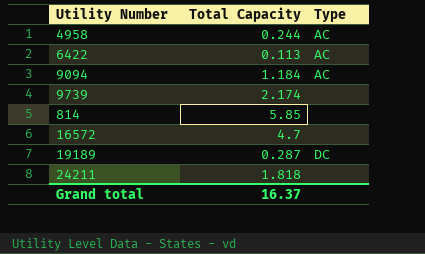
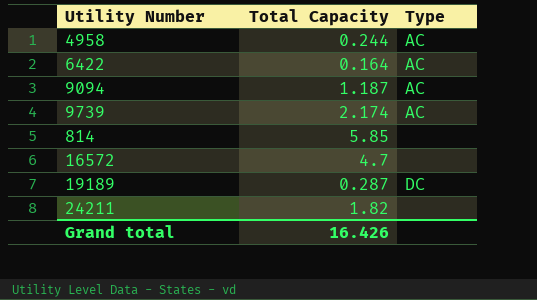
6422 | Total Capacity: 0.113 -> 0.164
9094 | Total Capacity: 1.184 -> 1.187
9739 | Type: none -> AC
24211 | Total Capacity: 1.818 -> 1.82
Grand total | Total Capacity: 16.37 -> 16.426

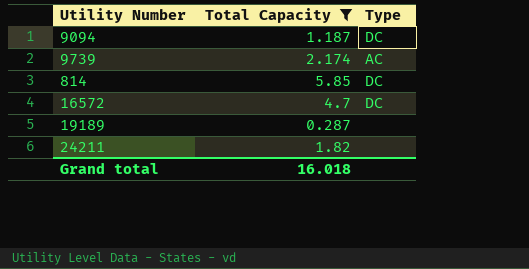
filter: none -> Total Capacity >= 0.287
9094 | Type: AC -> DC
814 | Type: none -> DC
16572 | Type: none -> DC
19189 | Type: DC -> none
Grand total | Total Capacity: 16.426 -> 16.018

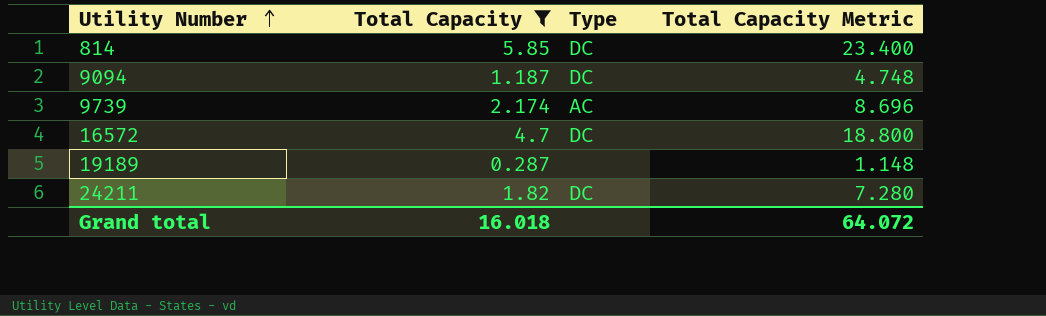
row order: none -> Utility Number ascending
column Total Capacity Metric | formula: none -> [Total Capacity] * 4
24211 | Type: none -> DC

